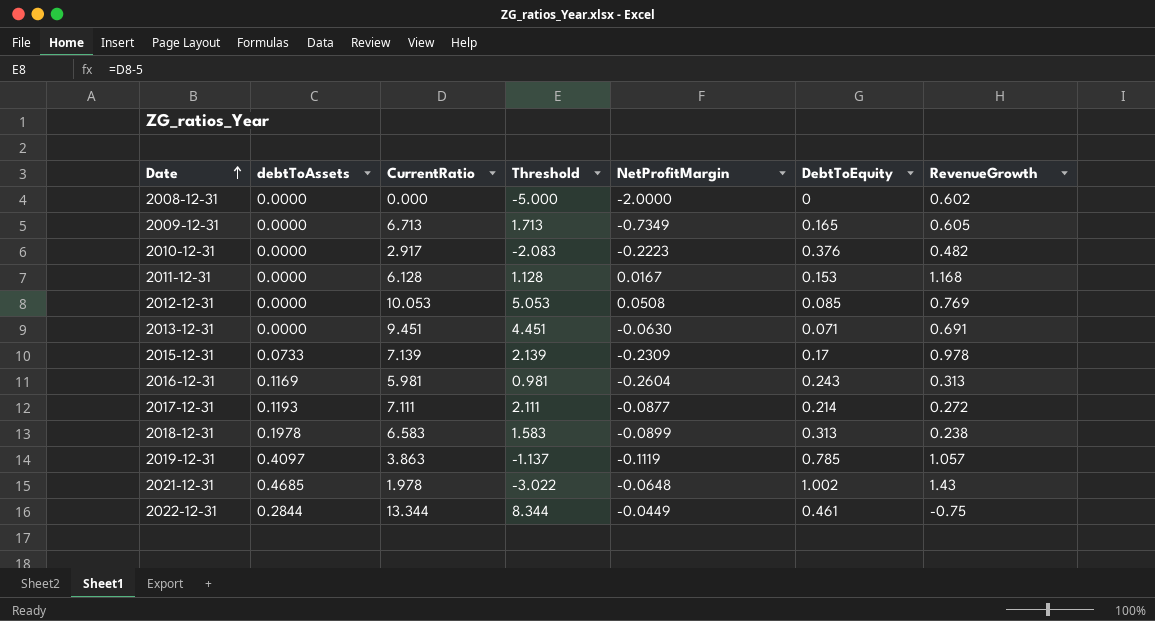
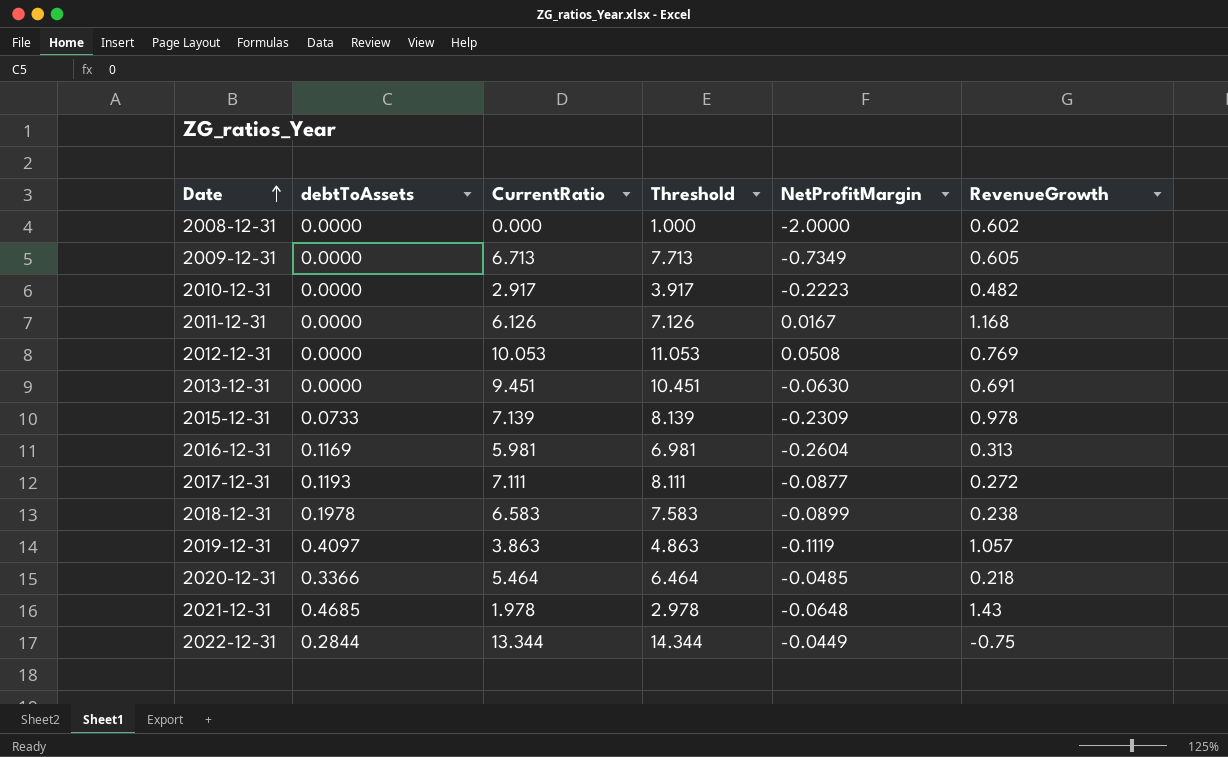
column DebtToEquity | position: 6 -> none
column Threshold | formula: [CurrentRatio] - 5 -> [CurrentRatio] + 1
2011-12-31 | CurrentRatio: 6.128 -> 6.126
row 2020-12-31: none -> 0.3366 | 5.464 | 6.464 | -0.0485 | 0.218

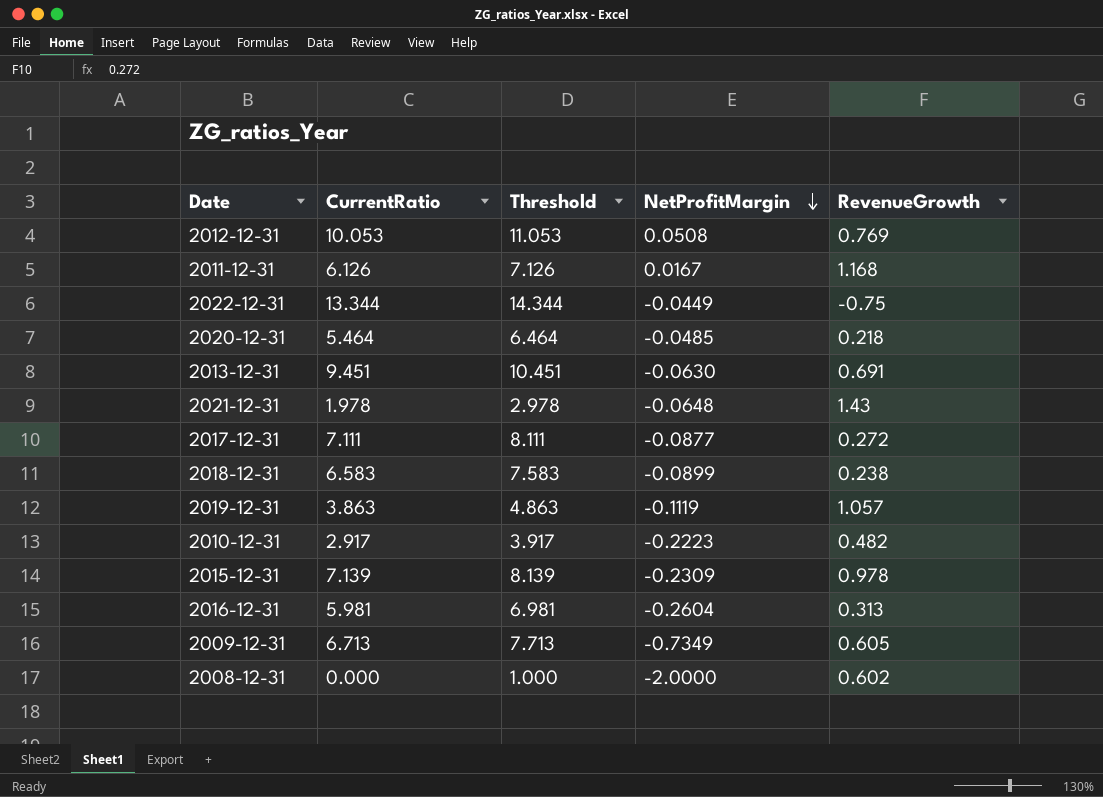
row order: Date ascending -> NetProfitMargin descending
column debtToAssets | position: 2 -> none

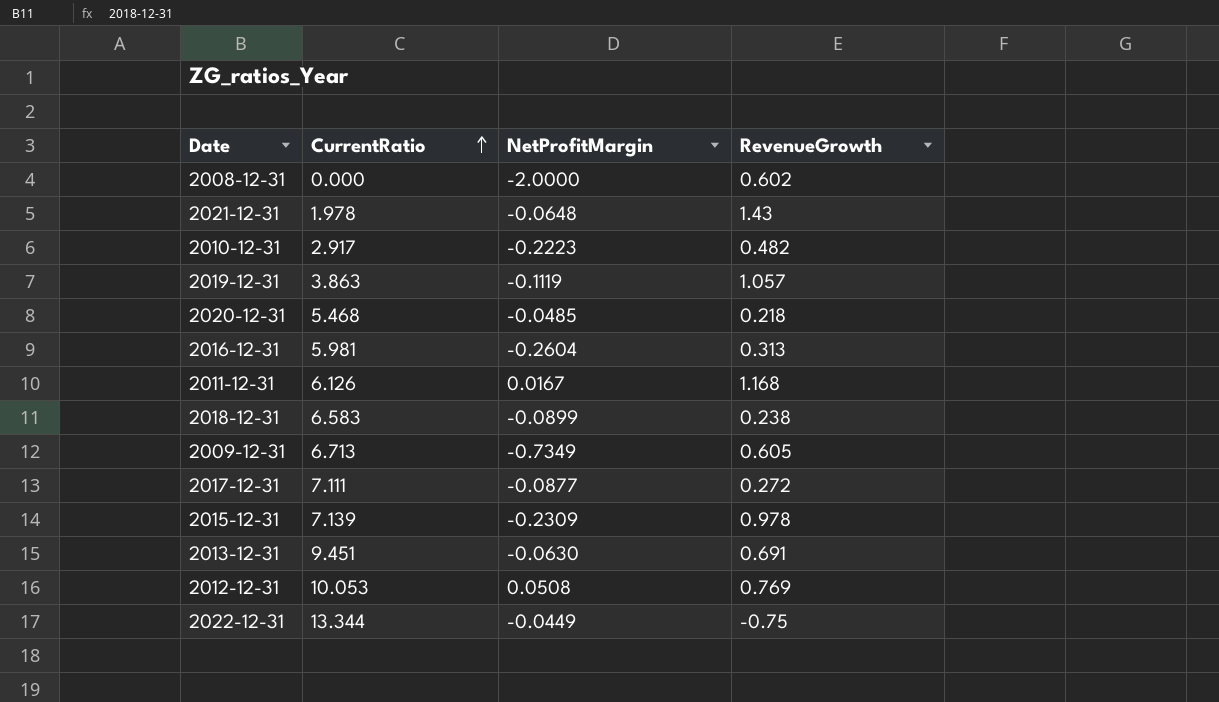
row order: NetProfitMargin descending -> CurrentRatio ascending
column Threshold | formula: [CurrentRatio] + 1 -> none
2020-12-31 | CurrentRatio: 5.464 -> 5.468

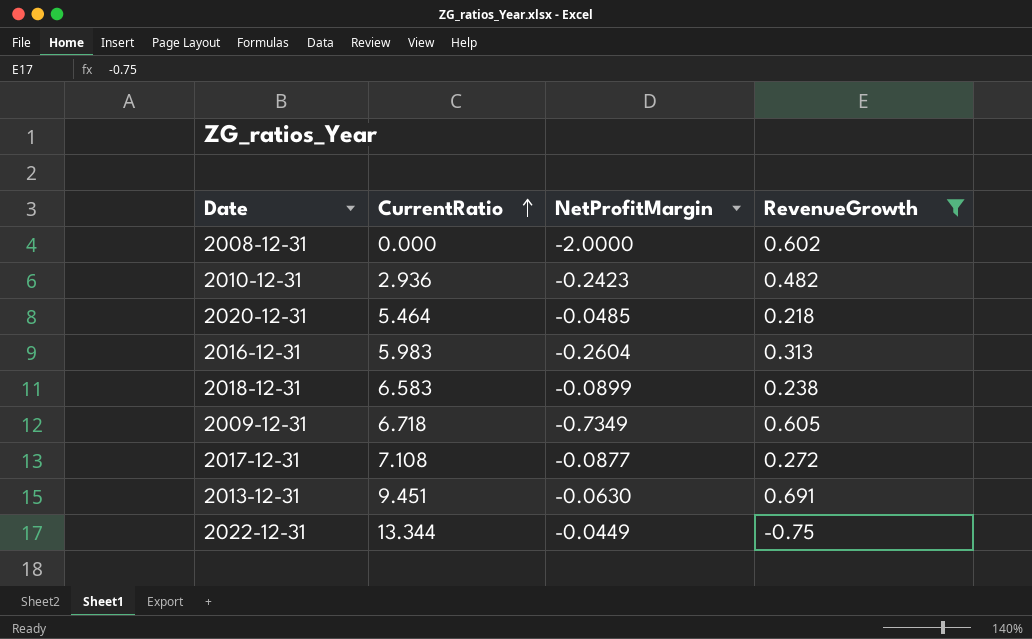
filter: none -> RevenueGrowth <= 0.691
2010-12-31 | CurrentRatio: 2.917 -> 2.936
2010-12-31 | NetProfitMargin: -0.2223 -> -0.2423
2020-12-31 | CurrentRatio: 5.468 -> 5.464
2016-12-31 | CurrentRatio: 5.981 -> 5.983
2009-12-31 | CurrentRatio: 6.713 -> 6.718
2017-12-31 | CurrentRatio: 7.111 -> 7.108

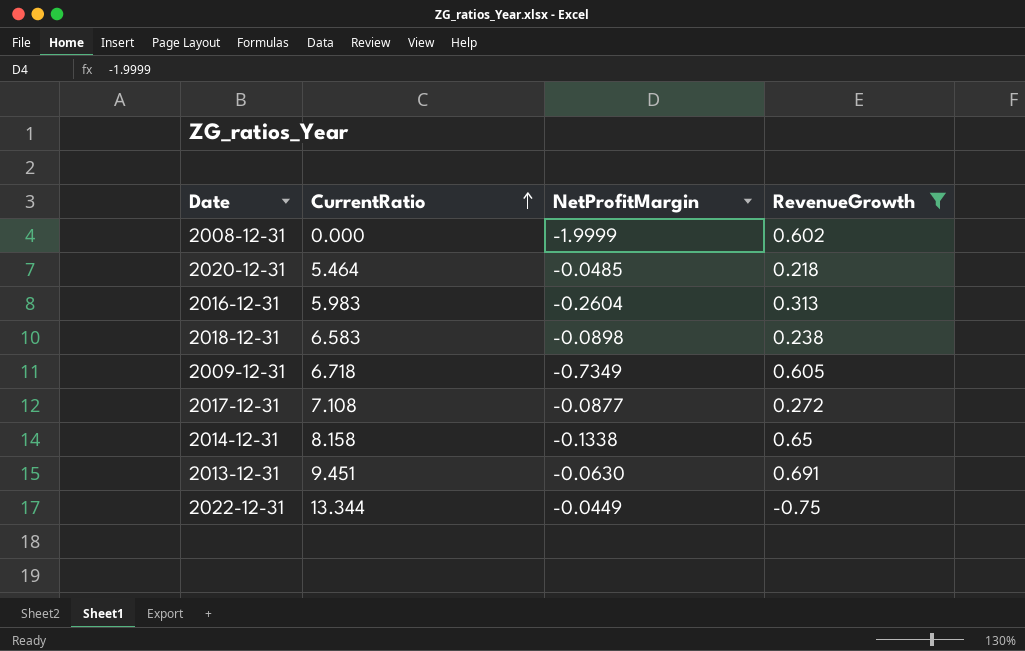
row 2010-12-31: 2.936 | -0.2423 | 0.482 -> none
2008-12-31 | NetProfitMargin: -2.0000 -> -1.9999
2018-12-31 | NetProfitMargin: -0.0899 -> -0.0898
row 2014-12-31: none -> 8.158 | -0.1338 | 0.65

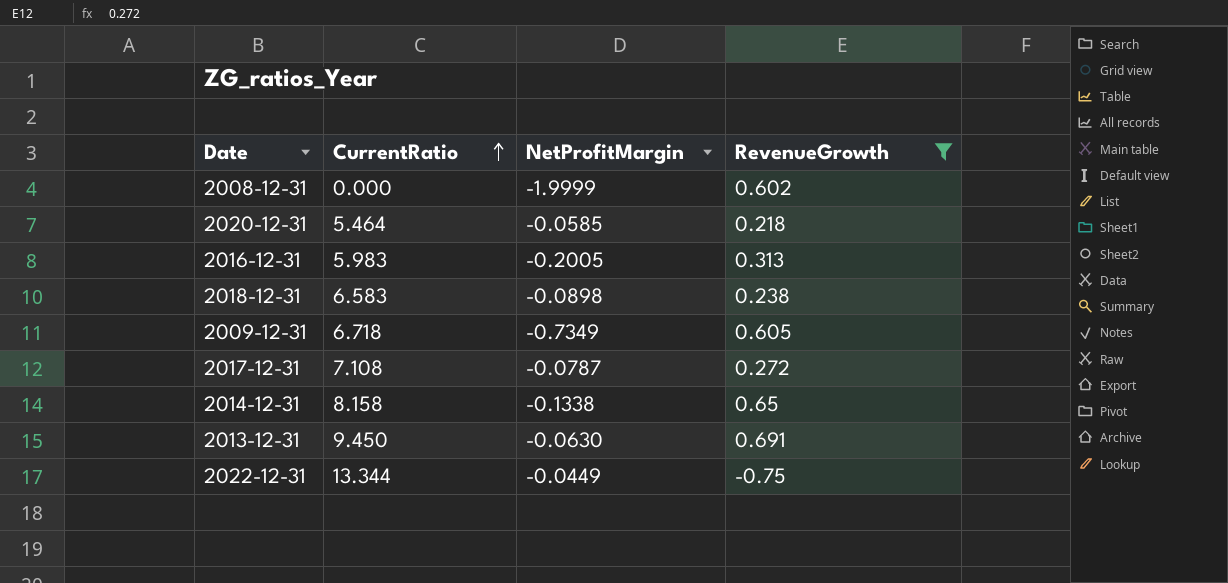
2020-12-31 | NetProfitMargin: -0.0485 -> -0.0585
2016-12-31 | NetProfitMargin: -0.2604 -> -0.2005
2017-12-31 | NetProfitMargin: -0.0877 -> -0.0787
2013-12-31 | CurrentRatio: 9.451 -> 9.450

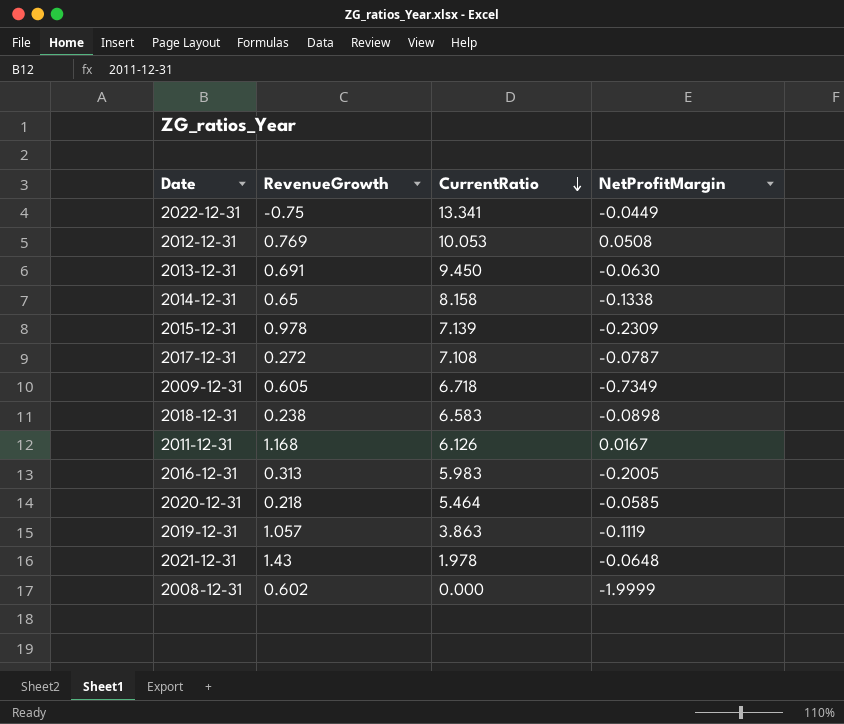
filter: RevenueGrowth <= 0.691 -> none
row order: CurrentRatio ascending -> CurrentRatio descending
column RevenueGrowth | position: 4 -> 2
2022-12-31 | CurrentRatio: 13.344 -> 13.341

